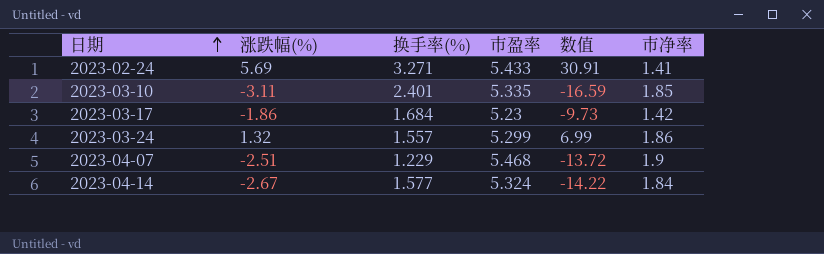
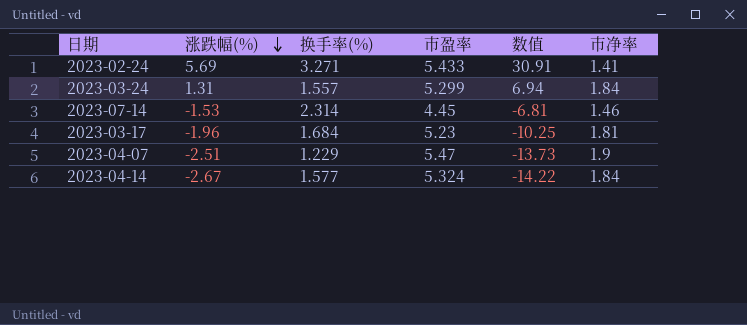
row order: 日期 ascending -> 涨跌幅(%) descending
row 2023-03-10: -3.11 | 2.401 | 5.335 | -16.59 | 1.85 -> none
2023-03-24 | 涨跌幅(%): 1.32 -> 1.31
2023-03-24 | 数值: 6.99 -> 6.94
2023-03-24 | 市净率: 1.86 -> 1.84
row 2023-07-14: none -> -1.53 | 2.314 | 4.45 | -6.81 | 1.46
2023-03-17 | 涨跌幅(%): -1.86 -> -1.96
2023-03-17 | 数值: -9.73 -> -10.25
2023-03-17 | 市净率: 1.42 -> 1.81
2023-04-07 | 市盈率: 5.468 -> 5.47
2023-04-07 | 数值: -13.72 -> -13.73

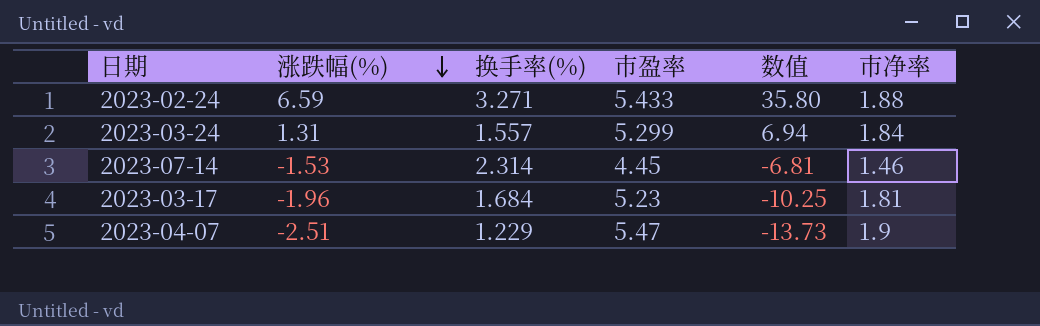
row 2023-04-14: -2.67 | 1.577 | 5.324 | -14.22 | 1.84 -> none
2023-02-24 | 涨跌幅(%): 5.69 -> 6.59
2023-02-24 | 数值: 30.91 -> 35.80
2023-02-24 | 市净率: 1.41 -> 1.88

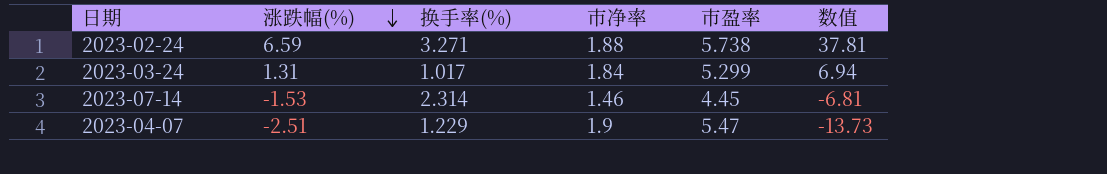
column 市净率 | position: 6 -> 4
row 2023-03-17: -1.96 | 1.684 | 5.23 | -10.25 | 1.81 -> none
2023-02-24 | 市盈率: 5.433 -> 5.738
2023-02-24 | 数值: 35.80 -> 37.81
2023-03-24 | 换手率(%): 1.557 -> 1.017

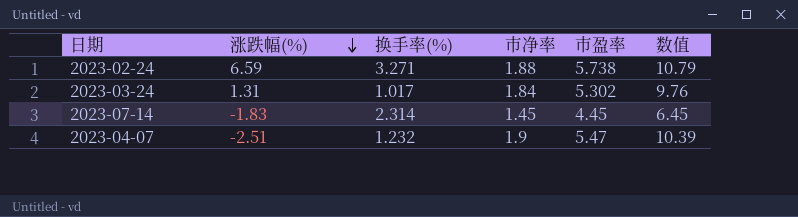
column 数值 | formula: [涨跌幅(%)] * [市盈率] -> [市净率] * [市盈率]
2023-03-24 | 市盈率: 5.299 -> 5.302
2023-07-14 | 涨跌幅(%): -1.53 -> -1.83
2023-07-14 | 市净率: 1.46 -> 1.45
2023-04-07 | 换手率(%): 1.229 -> 1.232

